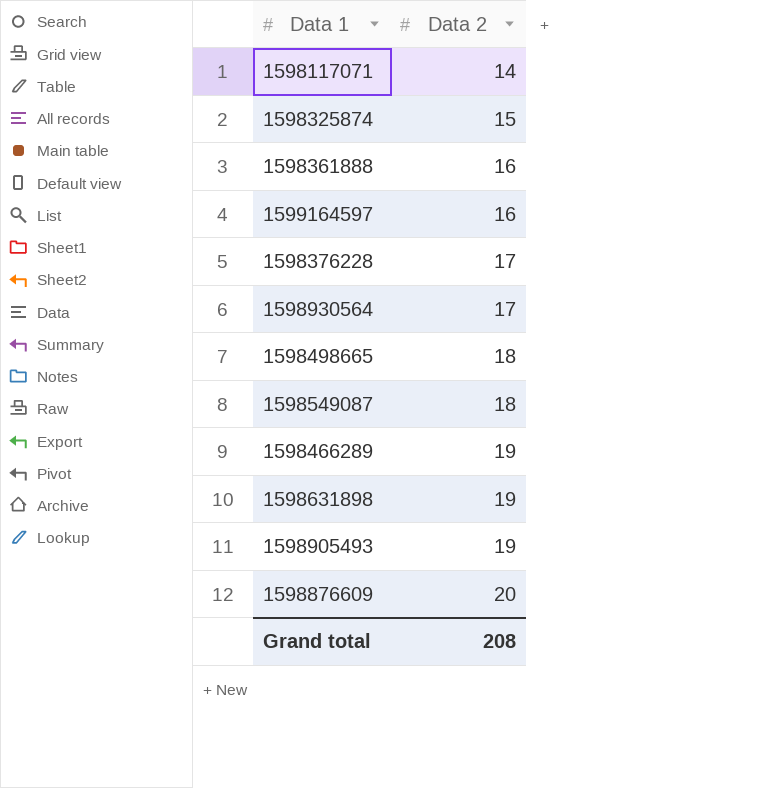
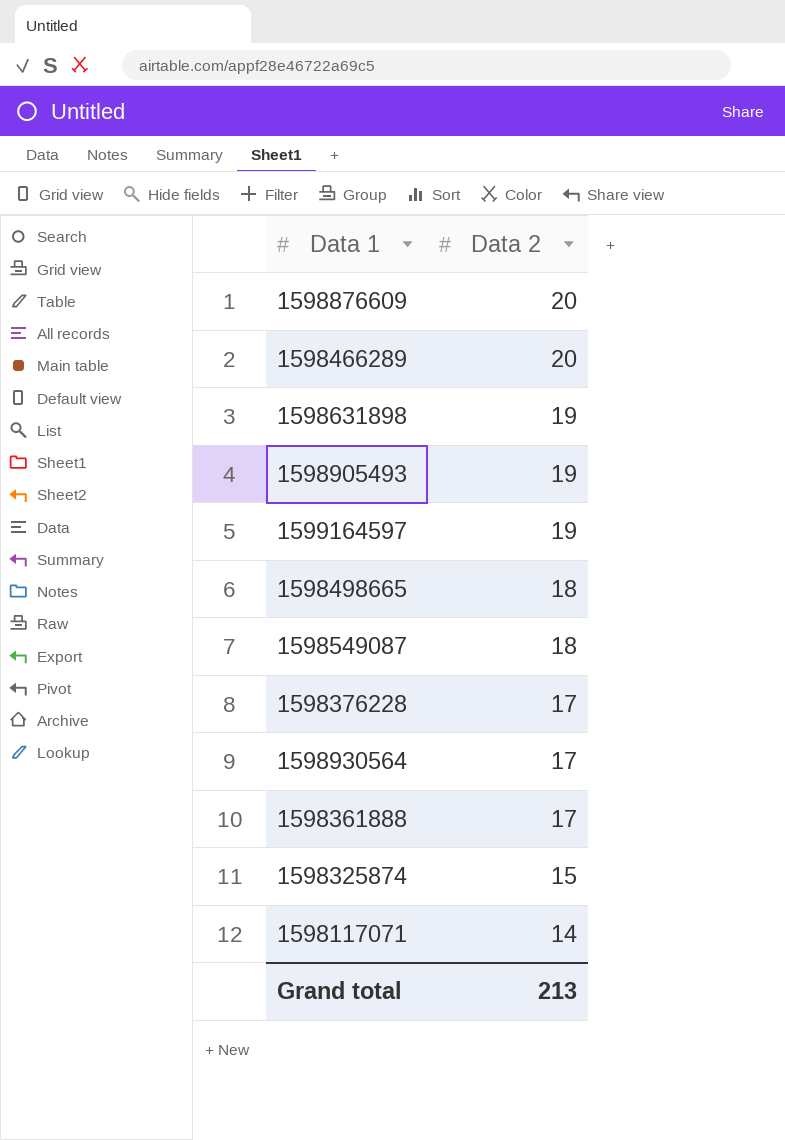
row order: Data 2 ascending -> Data 2 descending
1598466289 | Data 2: 19 -> 20
1599164597 | Data 2: 16 -> 19
1598361888 | Data 2: 16 -> 17
Grand total | Data 2: 208 -> 213

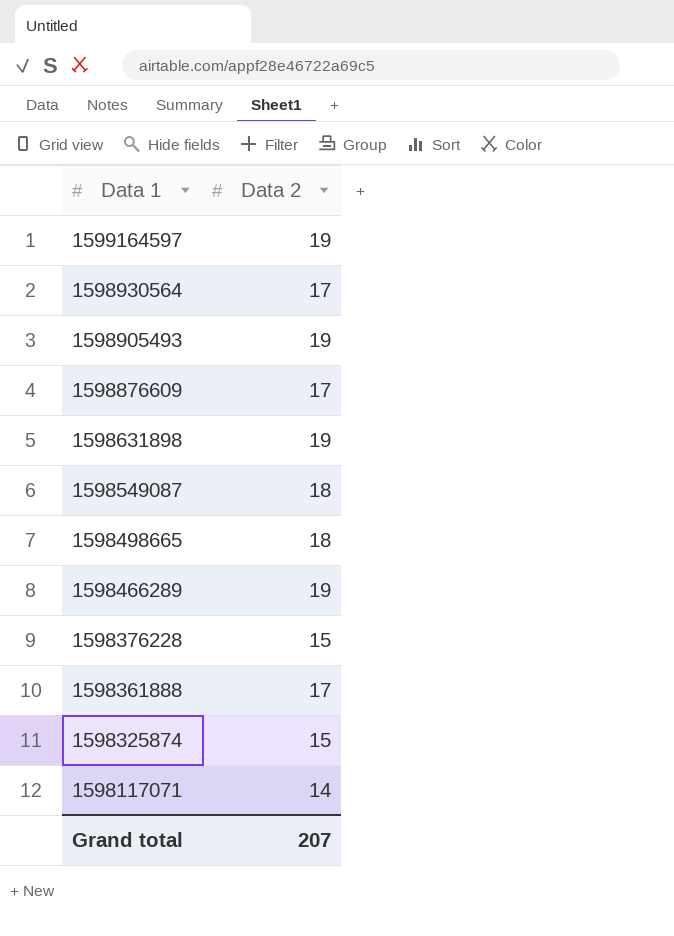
row order: Data 2 descending -> Data 1 descending
1598876609 | Data 2: 20 -> 17
1598466289 | Data 2: 20 -> 19
1598376228 | Data 2: 17 -> 15
Grand total | Data 2: 213 -> 207

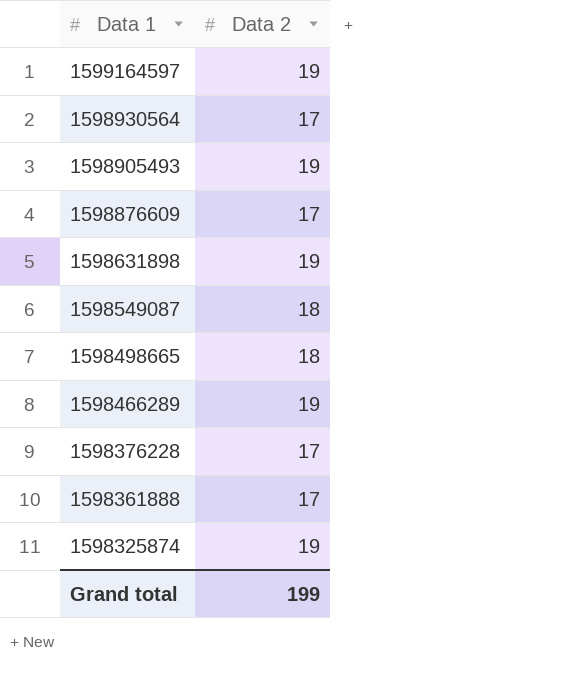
row 1598117071: 14 -> none
1598376228 | Data 2: 15 -> 17
1598325874 | Data 2: 15 -> 19
Grand total | Data 2: 207 -> 199

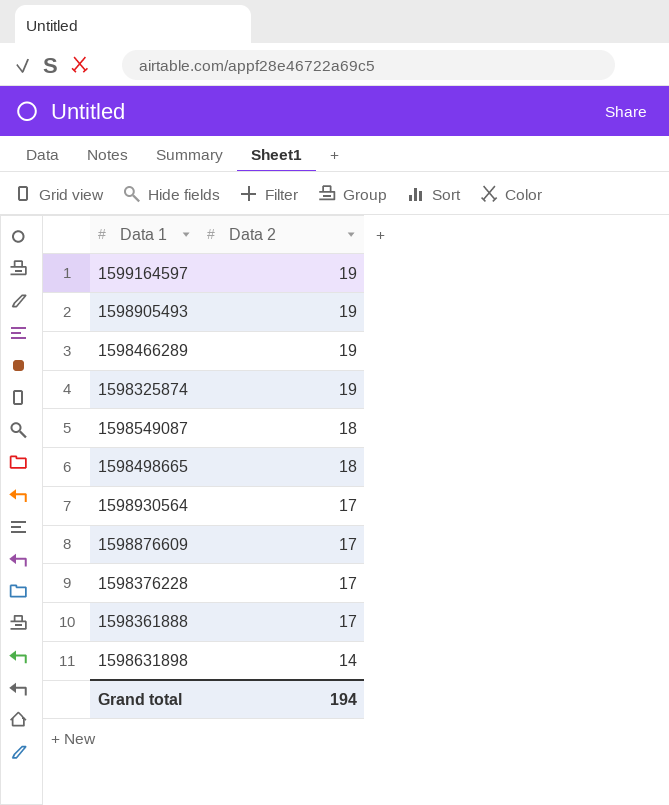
row order: Data 1 descending -> Data 2 descending
1598631898 | Data 2: 19 -> 14
Grand total | Data 2: 199 -> 194

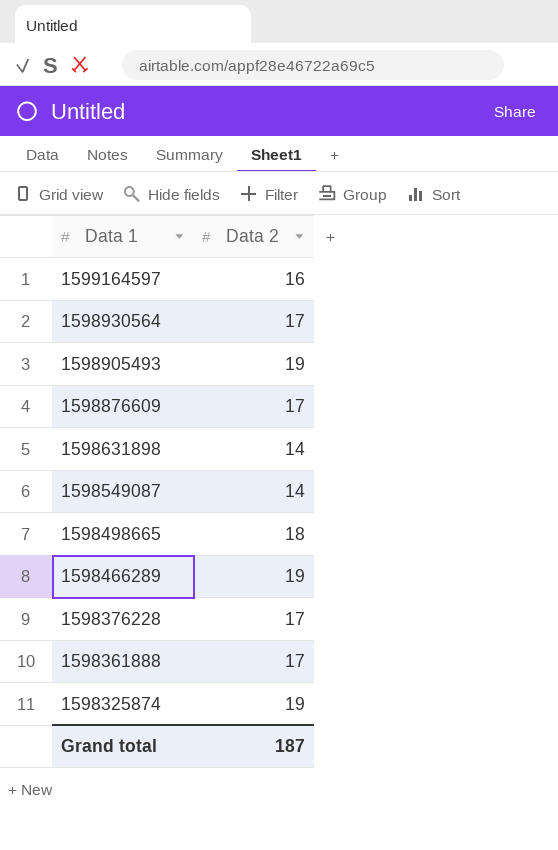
row order: Data 2 descending -> Data 1 descending
1599164597 | Data 2: 19 -> 16
1598549087 | Data 2: 18 -> 14
Grand total | Data 2: 194 -> 187

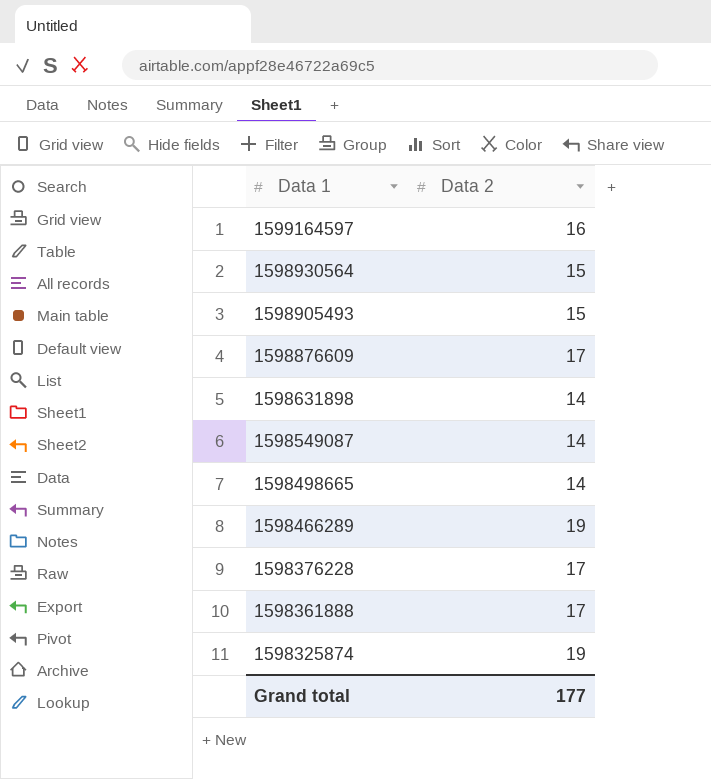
1598930564 | Data 2: 17 -> 15
1598905493 | Data 2: 19 -> 15
1598498665 | Data 2: 18 -> 14
Grand total | Data 2: 187 -> 177

